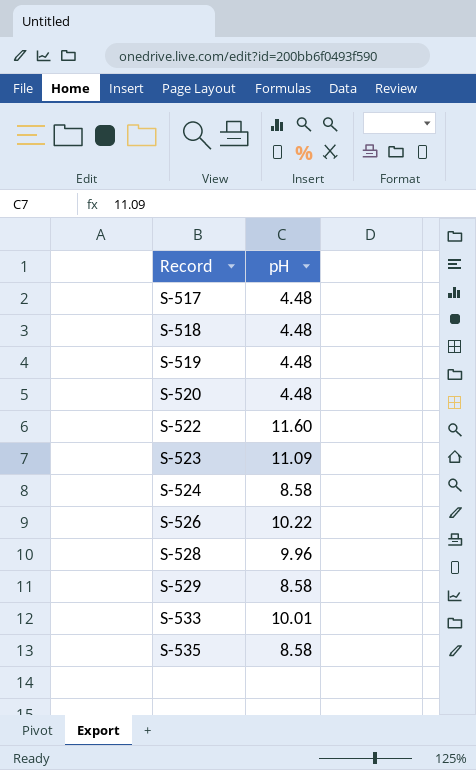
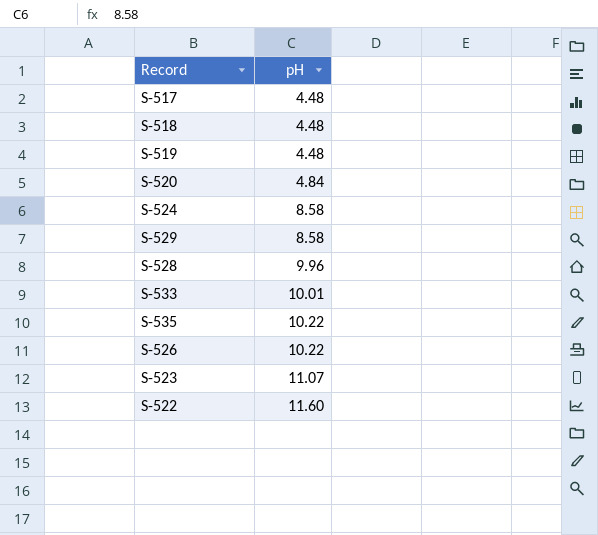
row order: Record ascending -> pH ascending
S-520 | pH: 4.48 -> 4.84
S-535 | pH: 8.58 -> 10.22
S-523 | pH: 11.09 -> 11.07

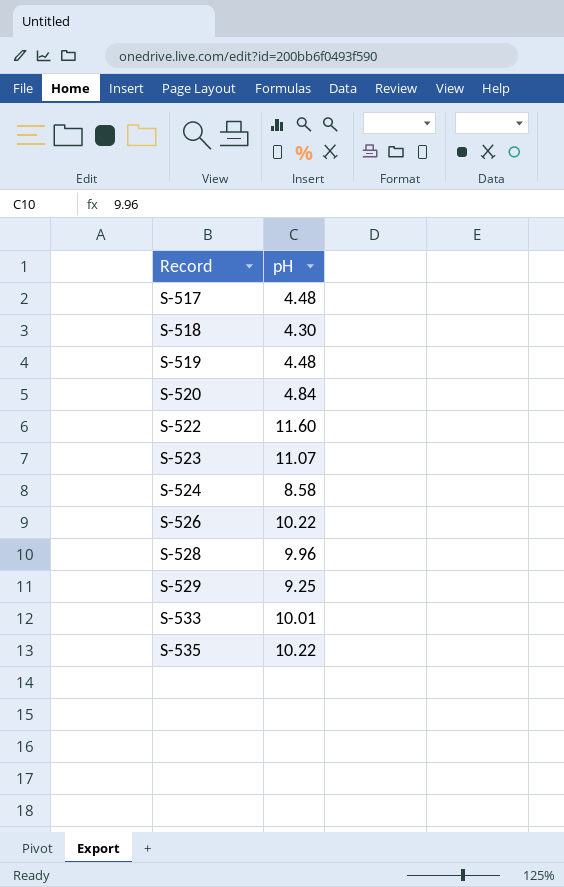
row order: pH ascending -> Record ascending
S-518 | pH: 4.48 -> 4.30
S-529 | pH: 8.58 -> 9.25

